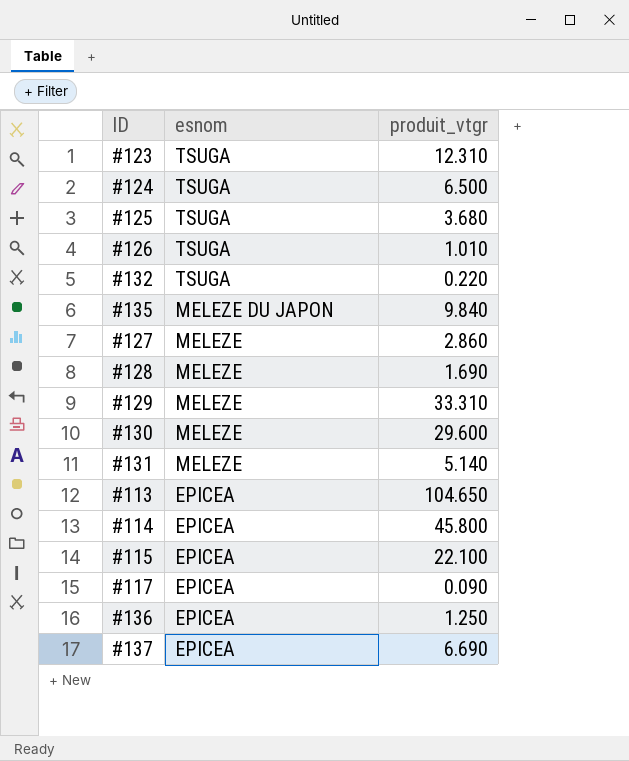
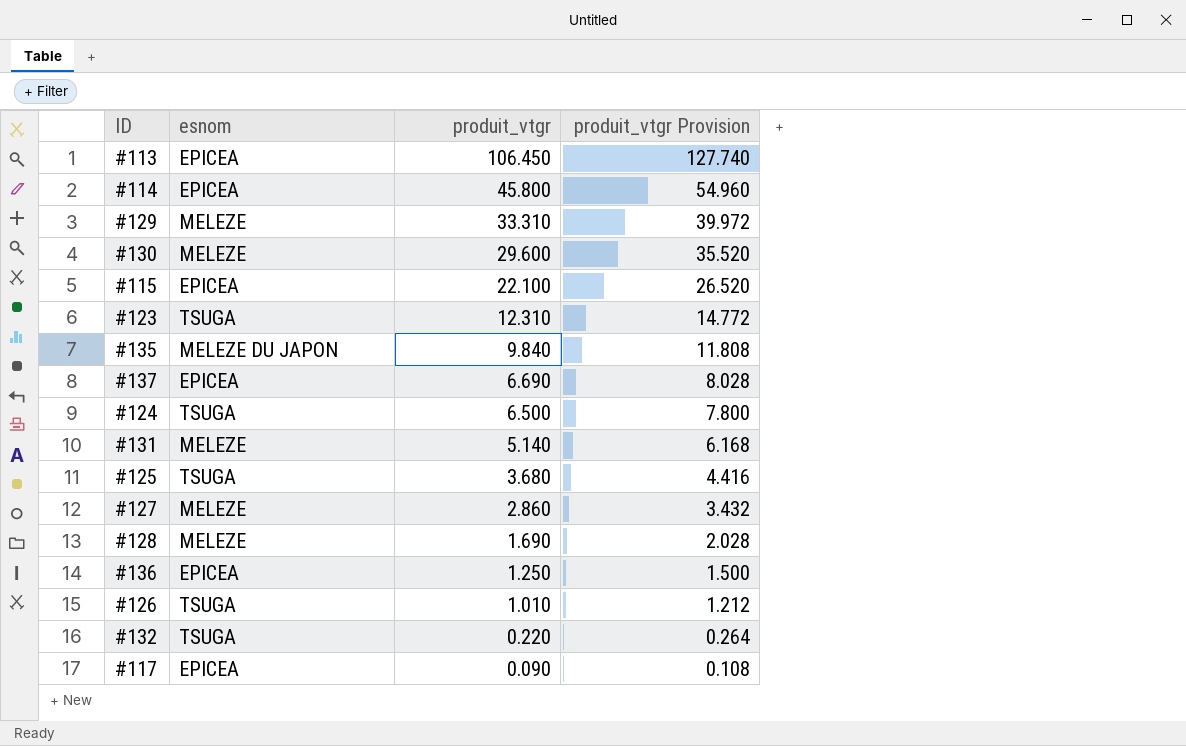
row order: esnom descending -> produit_vtgr descending
column produit_vtgr Provision | formula: none -> [produit_vtgr] * 1.2
#113 | produit_vtgr: 104.650 -> 106.450

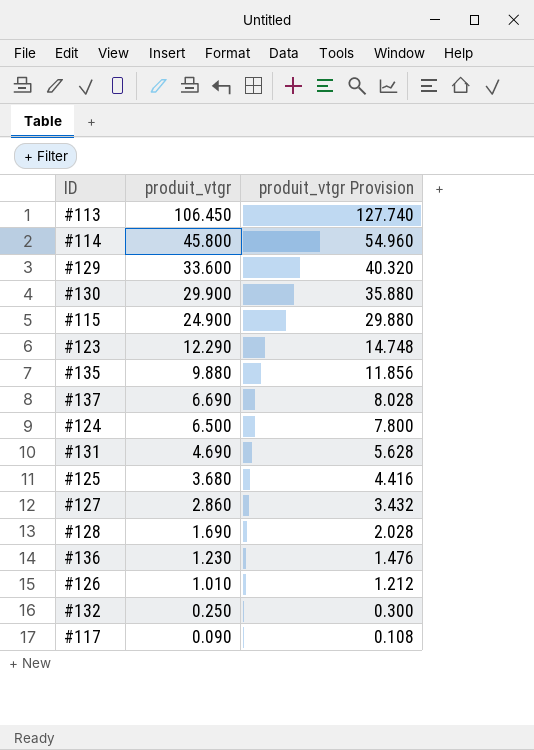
column esnom | position: 2 -> none
#129 | produit_vtgr: 33.310 -> 33.600
#129 | produit_vtgr Provision: 39.972 -> 40.320
#130 | produit_vtgr: 29.600 -> 29.900
#130 | produit_vtgr Provision: 35.520 -> 35.880
#115 | produit_vtgr: 22.100 -> 24.900
#115 | produit_vtgr Provision: 26.520 -> 29.880
#123 | produit_vtgr: 12.310 -> 12.290
#123 | produit_vtgr Provision: 14.772 -> 14.748
#135 | produit_vtgr: 9.840 -> 9.880
#135 | produit_vtgr Provision: 11.808 -> 11.856
#131 | produit_vtgr: 5.140 -> 4.690
#131 | produit_vtgr Provision: 6.168 -> 5.628
#136 | produit_vtgr: 1.250 -> 1.230
#136 | produit_vtgr Provision: 1.500 -> 1.476
#132 | produit_vtgr: 0.220 -> 0.250
#132 | produit_vtgr Provision: 0.264 -> 0.300

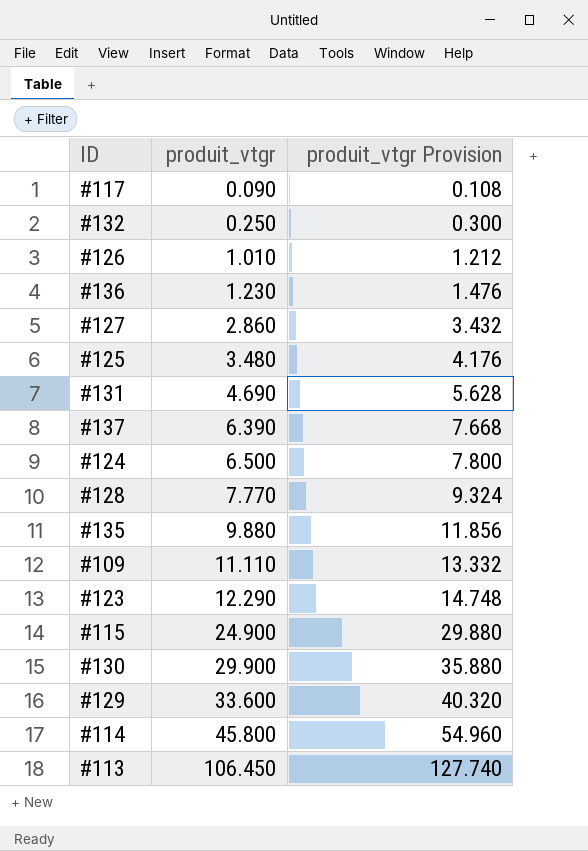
row order: produit_vtgr descending -> produit_vtgr ascending
#125 | produit_vtgr: 3.680 -> 3.480
#125 | produit_vtgr Provision: 4.416 -> 4.176
#137 | produit_vtgr: 6.690 -> 6.390
#137 | produit_vtgr Provision: 8.028 -> 7.668
#128 | produit_vtgr: 1.690 -> 7.770
#128 | produit_vtgr Provision: 2.028 -> 9.324
row #109: none -> 11.110 | 13.332

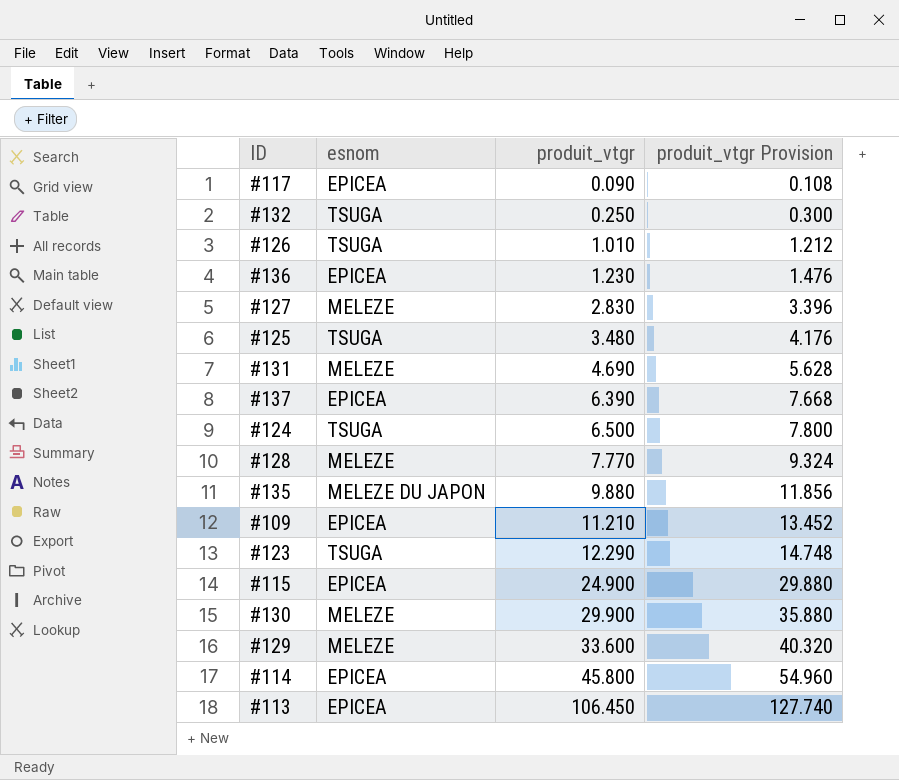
column esnom | position: none -> 2
#127 | produit_vtgr: 2.860 -> 2.830
#127 | produit_vtgr Provision: 3.432 -> 3.396
#109 | produit_vtgr: 11.110 -> 11.210
#109 | produit_vtgr Provision: 13.332 -> 13.452

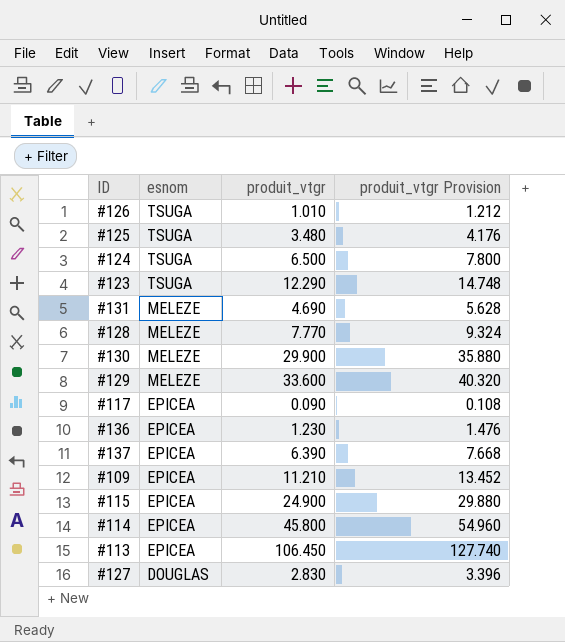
row order: produit_vtgr ascending -> esnom descending
row #132: TSUGA | 0.250 | 0.300 -> none
row #135: MELEZE DU JAPON | 9.880 | 11.856 -> none
#127 | esnom: MELEZE -> DOUGLAS

